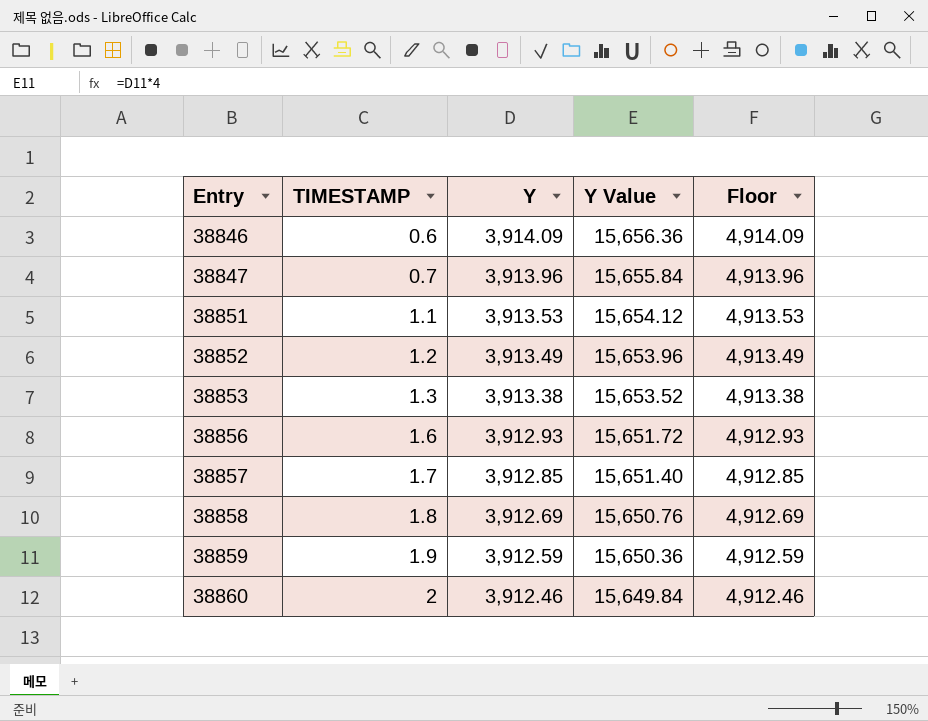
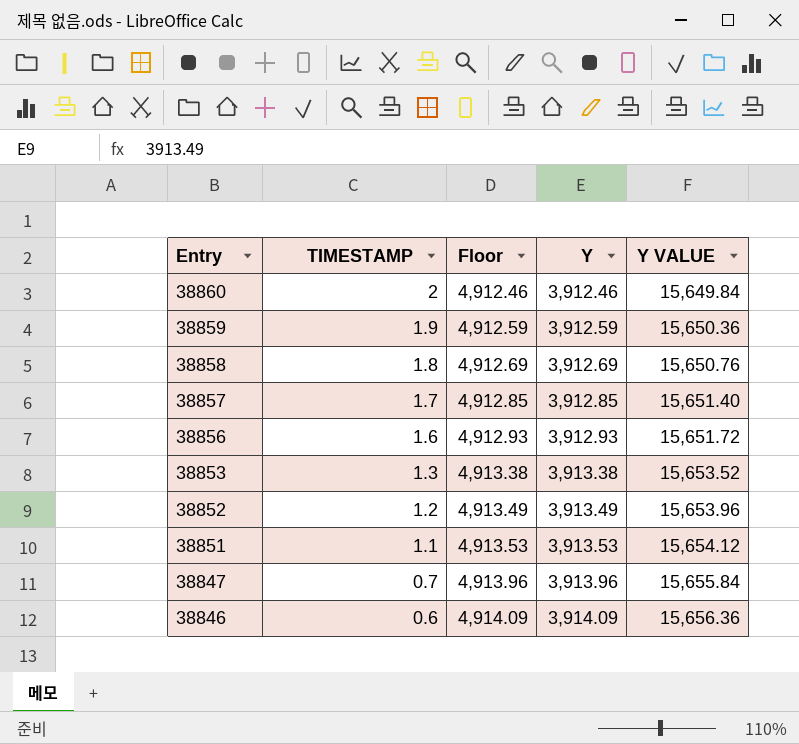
row order: Entry ascending -> Entry descending
column Floor | position: 5 -> 3
column name: Y Value -> Y VALUE

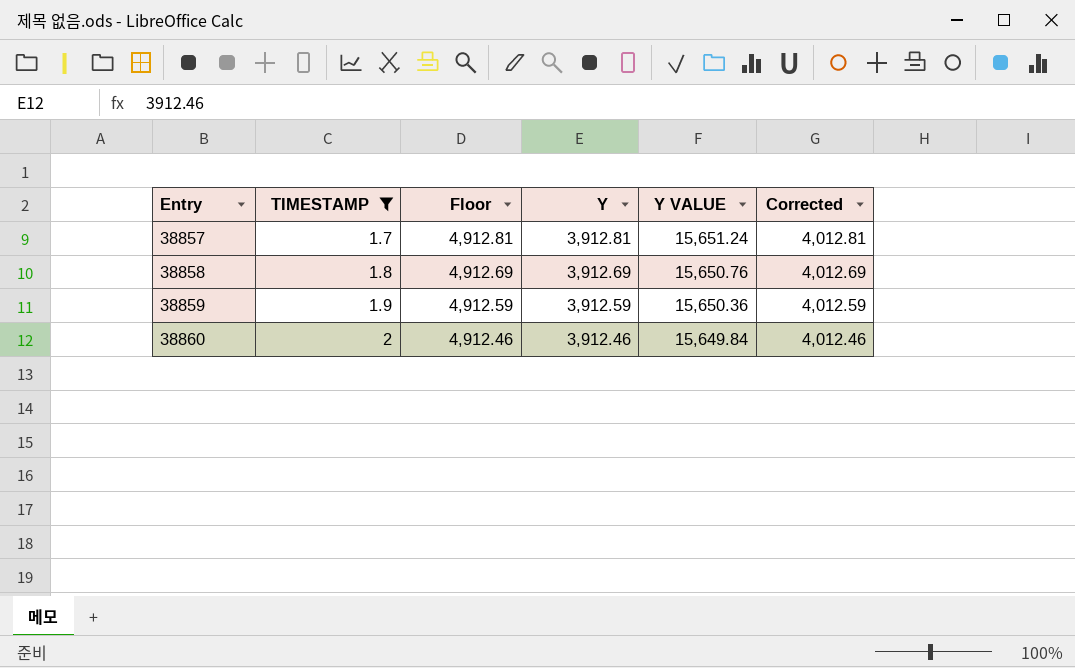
filter: none -> TIMESTAMP >= 1.7
row order: Entry descending -> Entry ascending
column Corrected | formula: none -> [Y] + 100
38857 | Floor: 4,912.85 -> 4,912.81
38857 | Y: 3,912.85 -> 3,912.81
38857 | Y VALUE: 15,651.40 -> 15,651.24

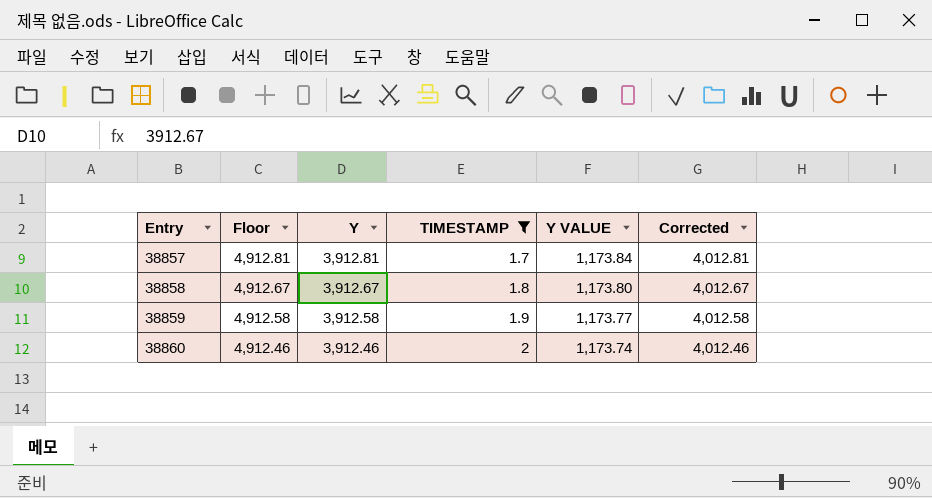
column TIMESTAMP | position: 2 -> 4
column Y VALUE | formula: [Y] * 4 -> [Y] * 0.3
38858 | Floor: 4,912.69 -> 4,912.67
38858 | Y: 3,912.69 -> 3,912.67
38858 | Corrected: 4,012.69 -> 4,012.67
38859 | Floor: 4,912.59 -> 4,912.58
38859 | Y: 3,912.59 -> 3,912.58
38859 | Corrected: 4,012.59 -> 4,012.58

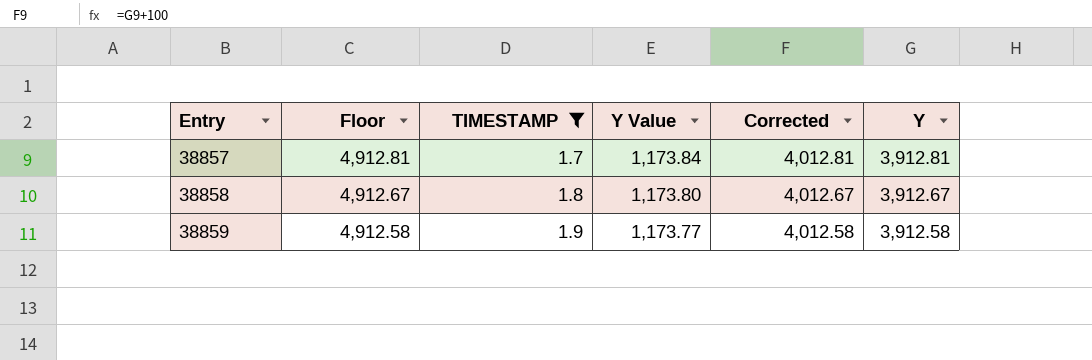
column name: Y VALUE -> Y Value
column Y | position: 3 -> 6
row 38860: 4,912.46 | 3,912.46 | 2 | 1,173.74 | 4,012.46 -> none

